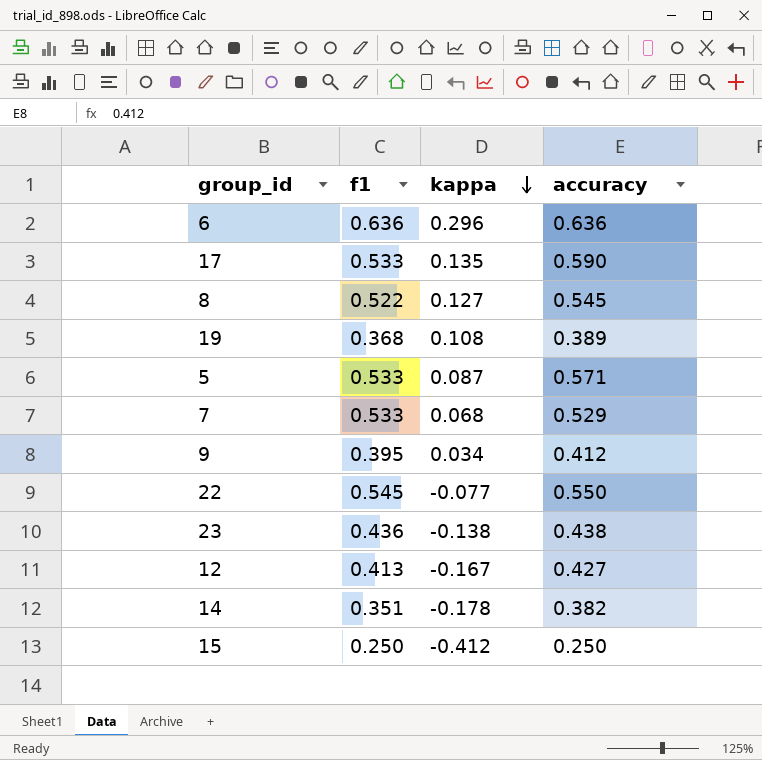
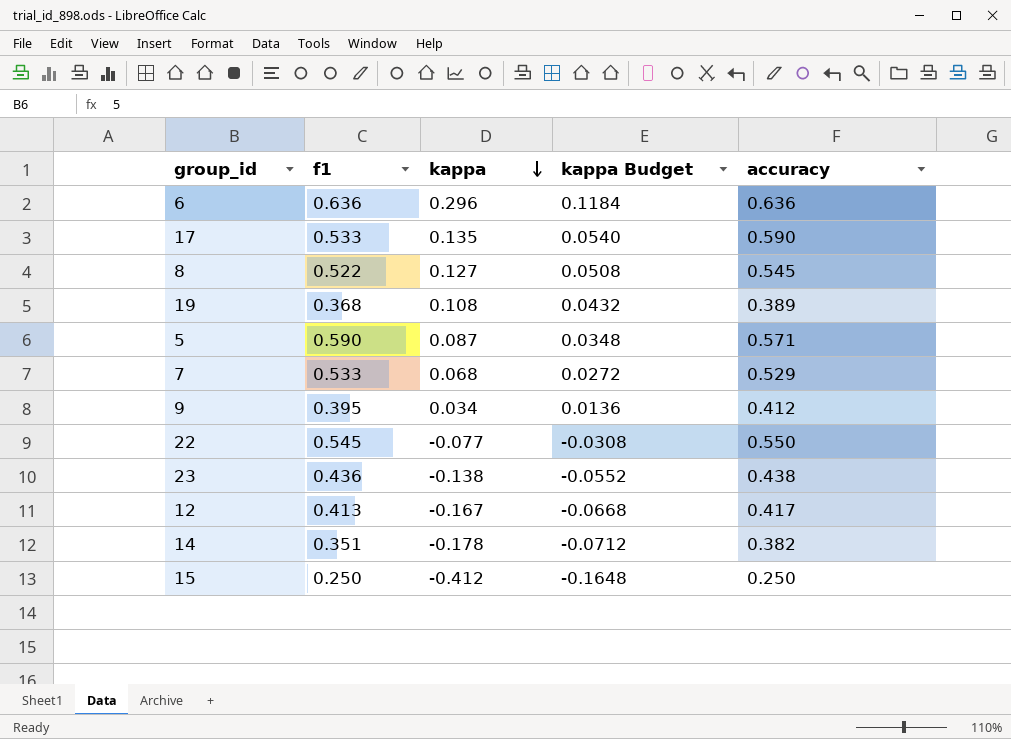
column kappa Budget | formula: none -> [kappa] * 0.4
5 | f1: 0.533 -> 0.590
12 | accuracy: 0.427 -> 0.417

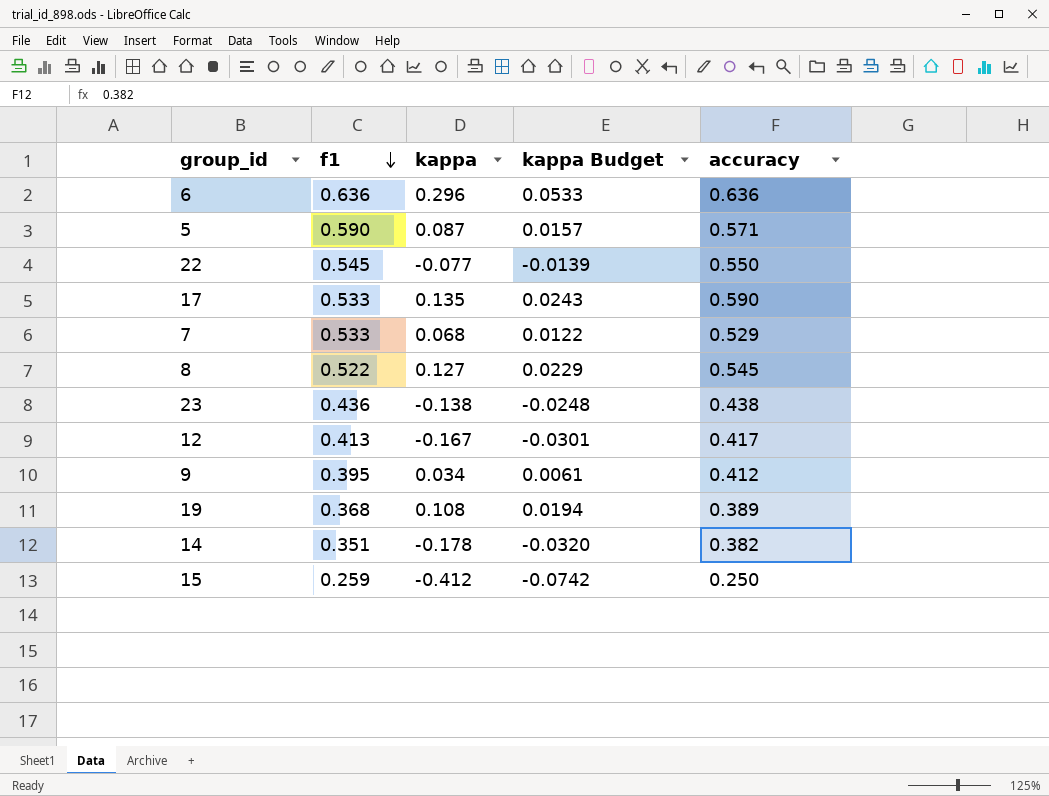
row order: kappa descending -> f1 descending
column kappa Budget | formula: [kappa] * 0.4 -> [kappa] * 0.18
15 | f1: 0.250 -> 0.259

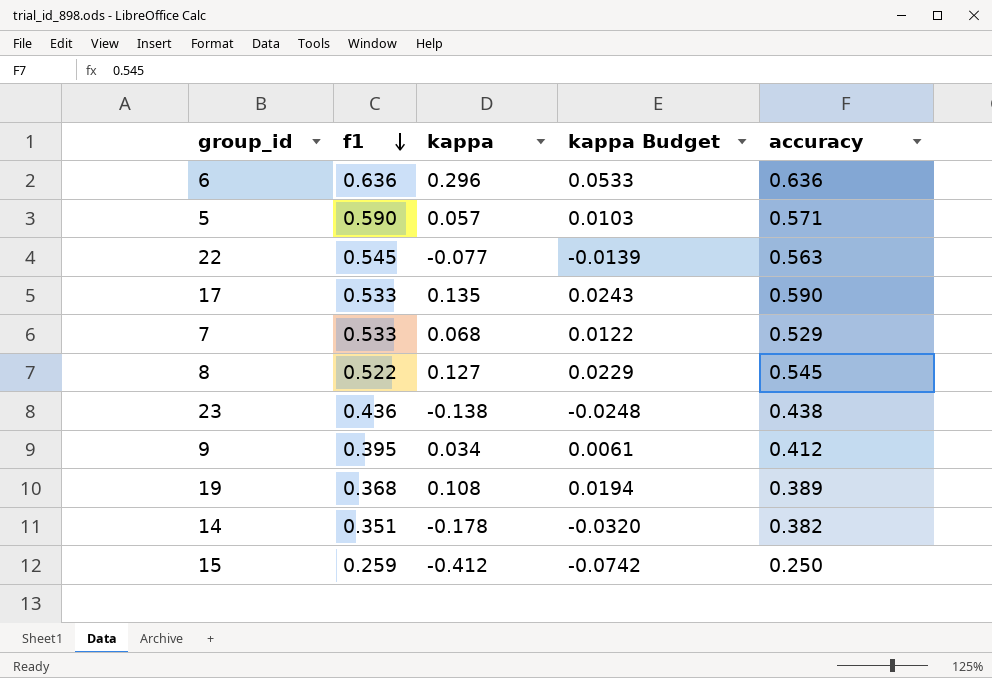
row 12: 0.413 | -0.167 | -0.0301 | 0.417 -> none
5 | kappa: 0.087 -> 0.057
5 | kappa Budget: 0.0157 -> 0.0103
22 | accuracy: 0.550 -> 0.563

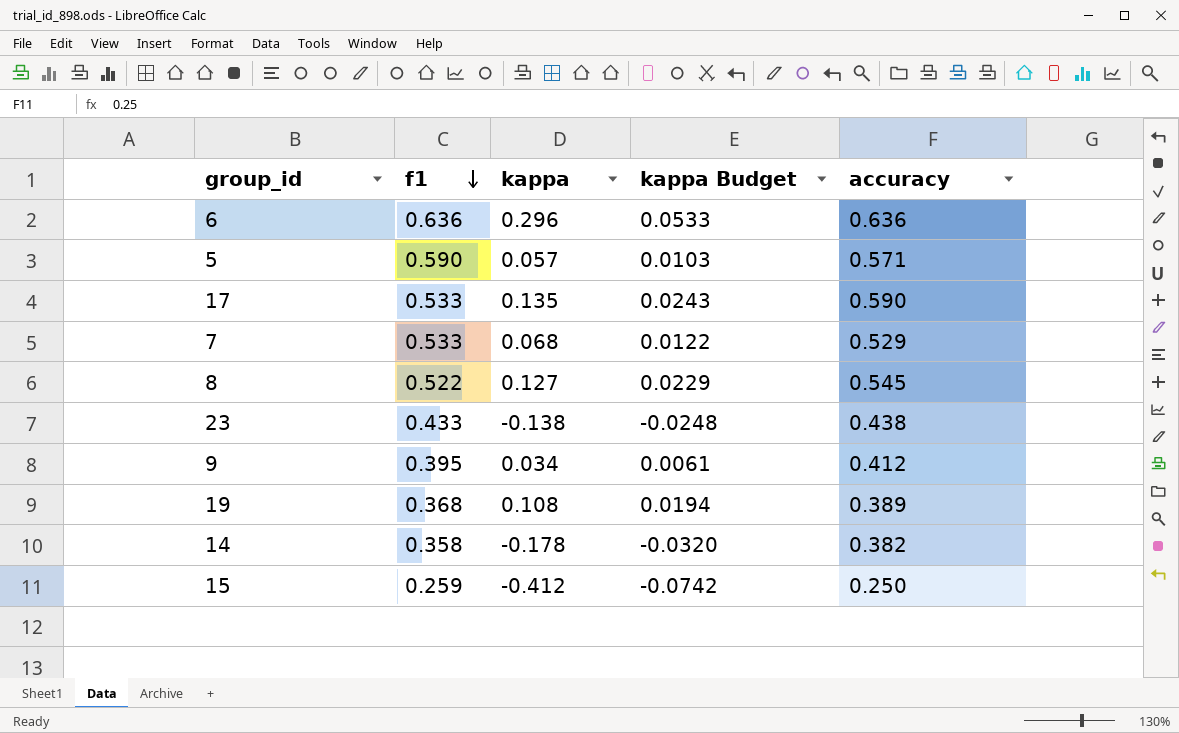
row 22: 0.545 | -0.077 | -0.0139 | 0.563 -> none
23 | f1: 0.436 -> 0.433
14 | f1: 0.351 -> 0.358

